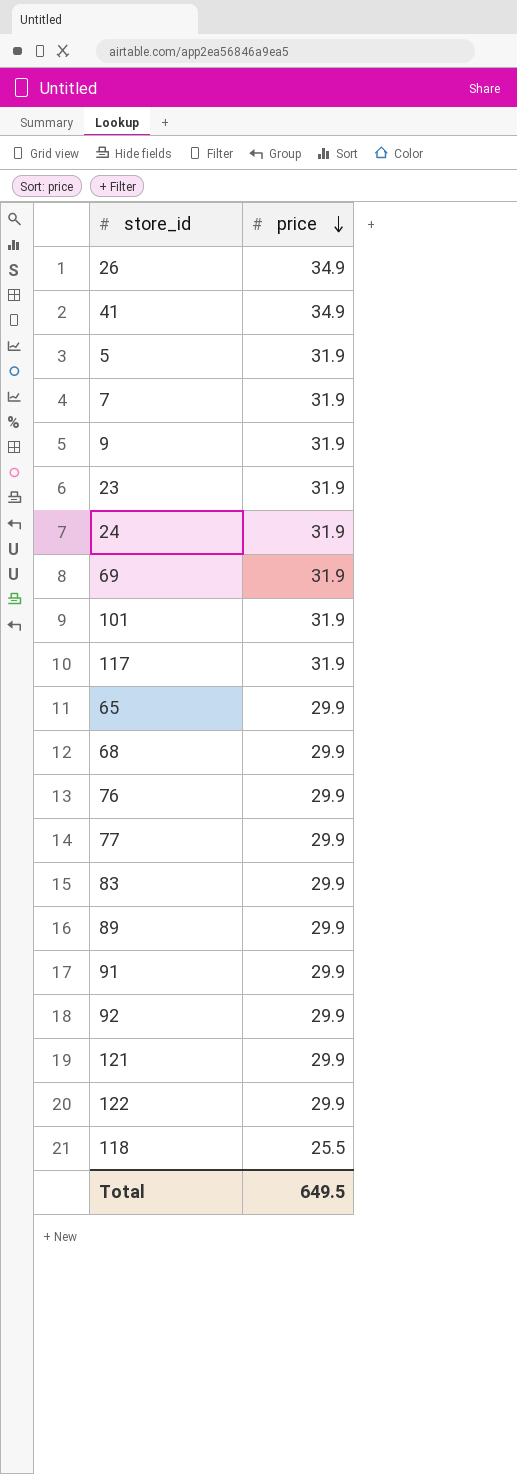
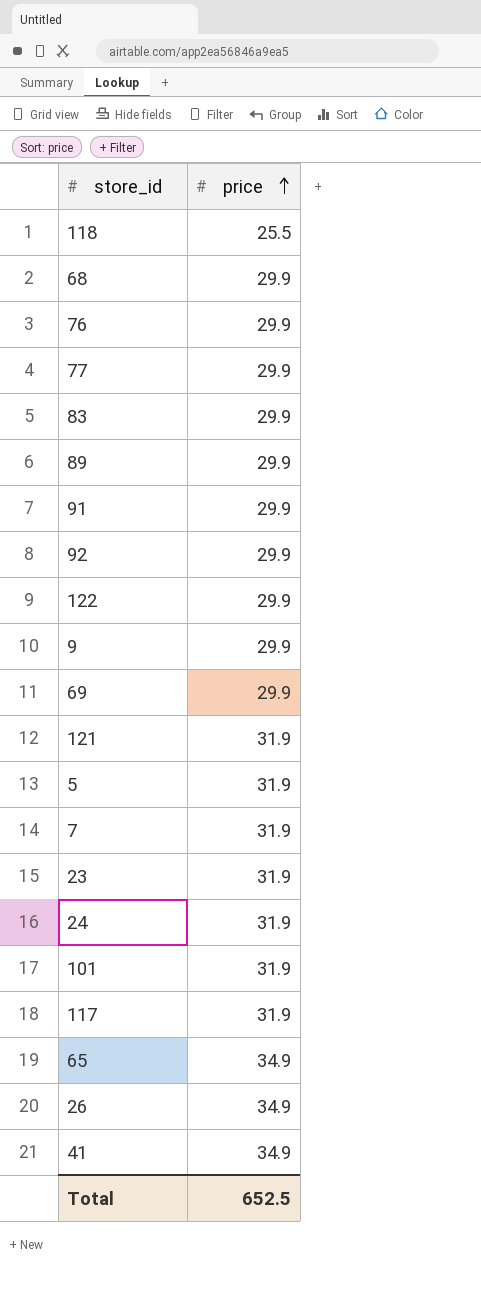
row order: price descending -> price ascending
9 | price: 31.9 -> 29.9
69 | price: 31.9 -> 29.9
121 | price: 29.9 -> 31.9
65 | price: 29.9 -> 34.9
Total | price: 649.5 -> 652.5

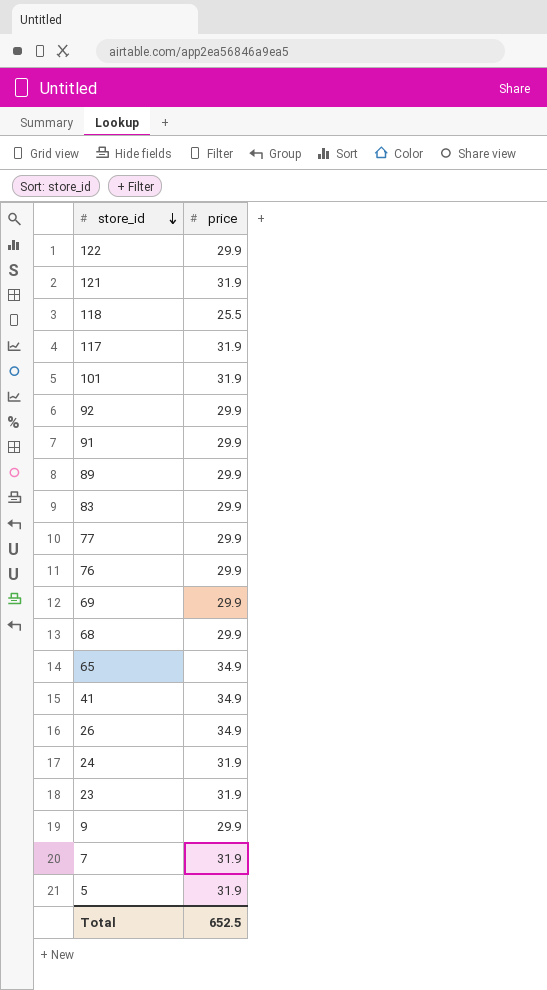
row order: price ascending -> store_id descending

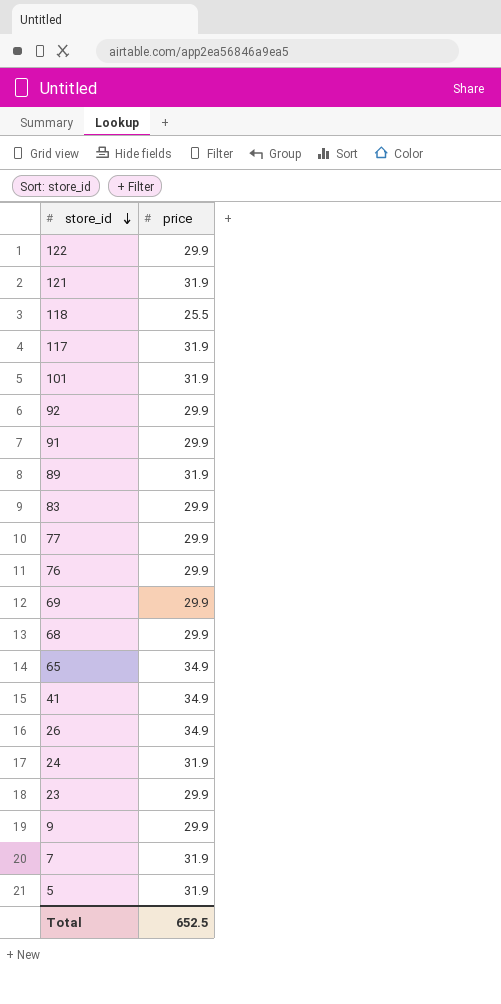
89 | price: 29.9 -> 31.9
23 | price: 31.9 -> 29.9

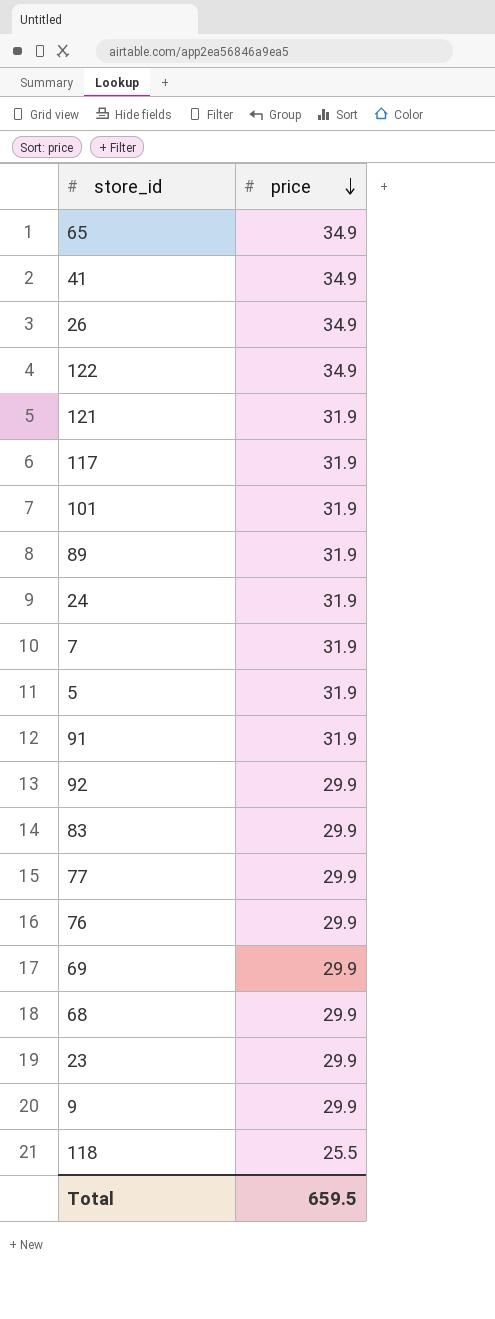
row order: store_id descending -> price descending
122 | price: 29.9 -> 34.9
91 | price: 29.9 -> 31.9
Total | price: 652.5 -> 659.5

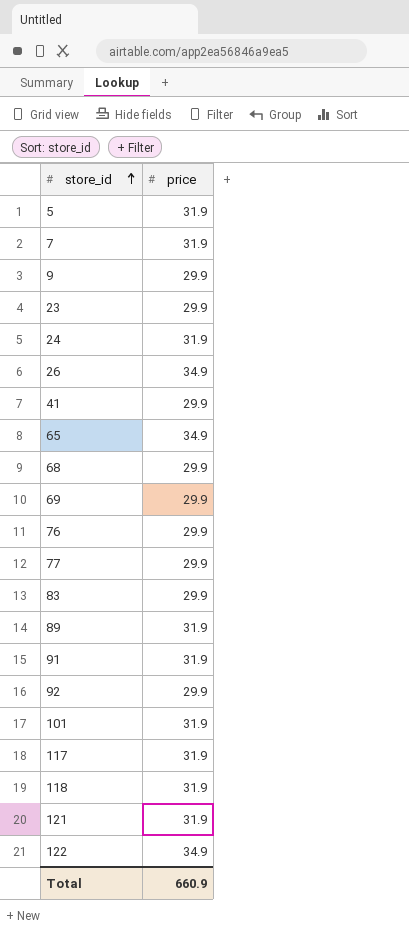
row order: price descending -> store_id ascending
41 | price: 34.9 -> 29.9
118 | price: 25.5 -> 31.9
Total | price: 659.5 -> 660.9

